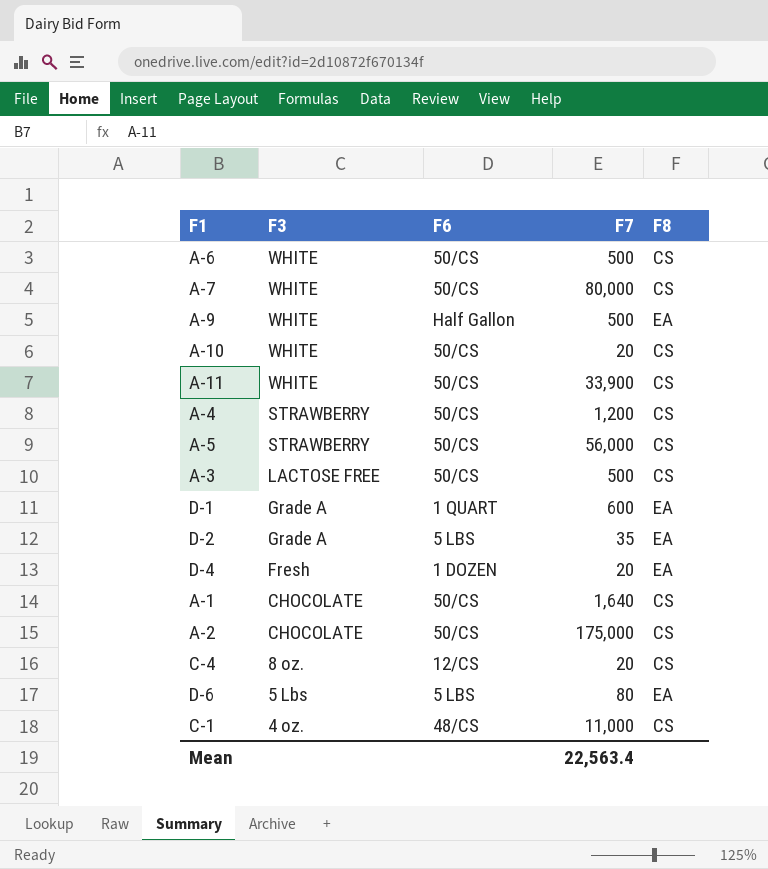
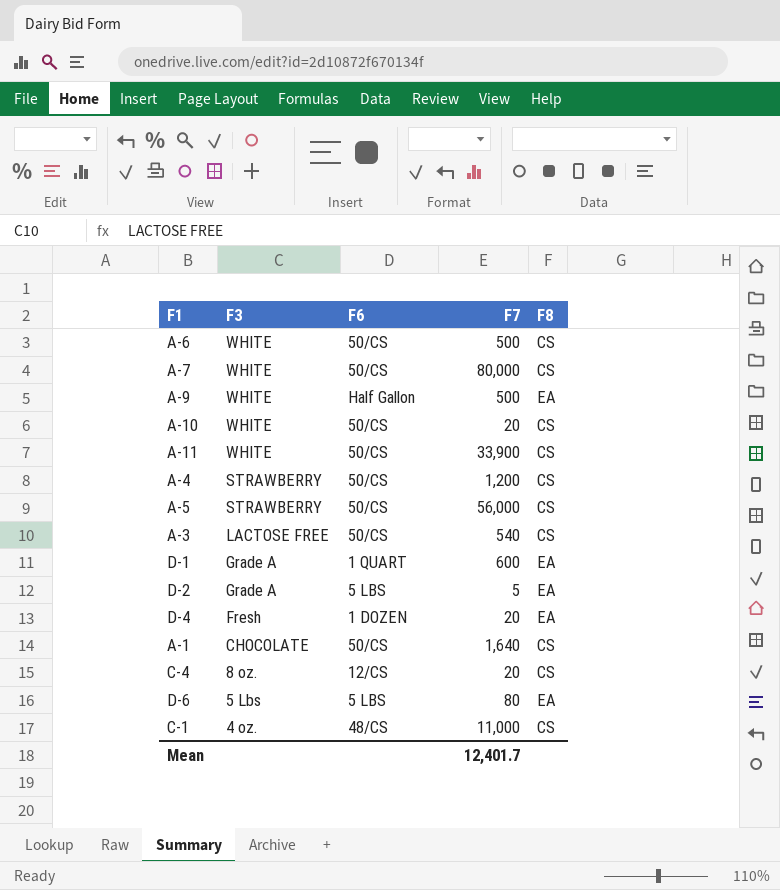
row A-2: CHOCOLATE | 50/CS | 175,000 | CS -> none
A-3 | F7: 500 -> 540
D-2 | F7: 35 -> 5
Mean | F7: 22,563.4 -> 12,401.7

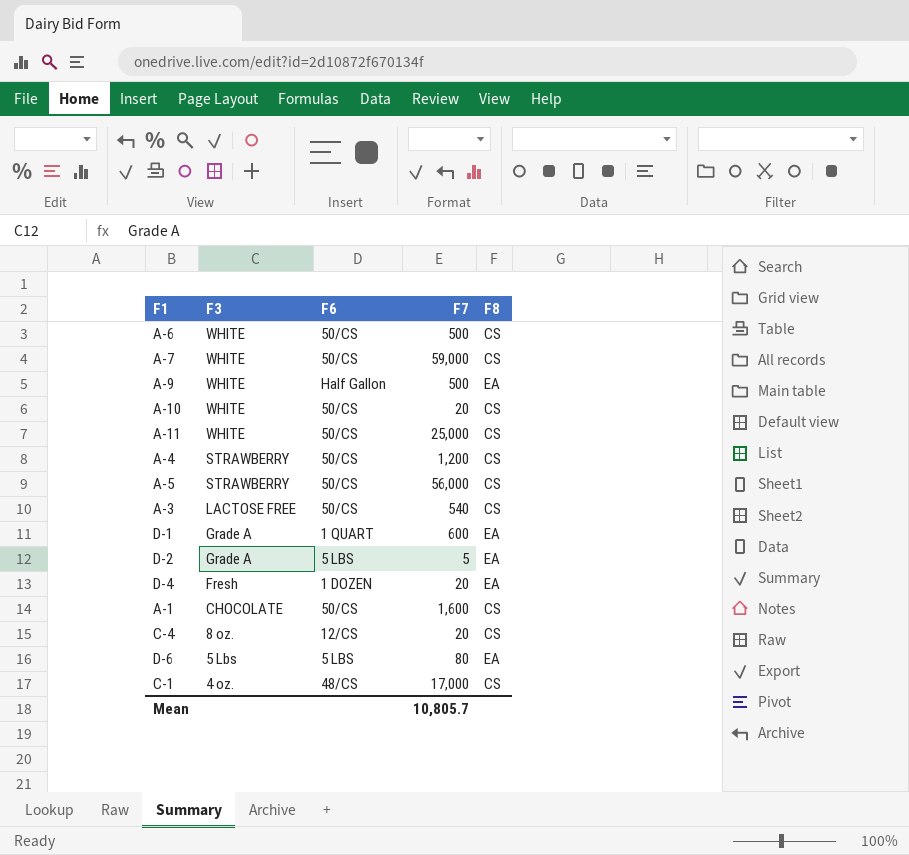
A-7 | F7: 80,000 -> 59,000
A-11 | F7: 33,900 -> 25,000
A-1 | F7: 1,640 -> 1,600
C-1 | F7: 11,000 -> 17,000
Mean | F7: 12,401.7 -> 10,805.7

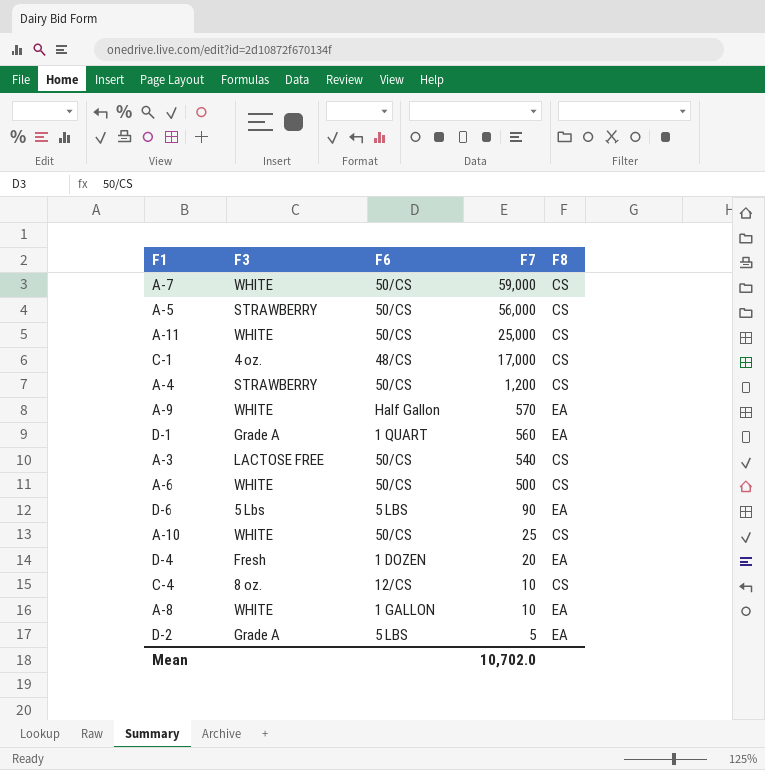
row order: F3 descending -> F7 descending
row A-1: CHOCOLATE | 50/CS | 1,600 | CS -> none
A-9 | F7: 500 -> 570
D-1 | F7: 600 -> 560
D-6 | F7: 80 -> 90
A-10 | F7: 20 -> 25
C-4 | F7: 20 -> 10
row A-8: none -> WHITE | 1 GALLON | 10 | EA
Mean | F7: 10,805.7 -> 10,702.0

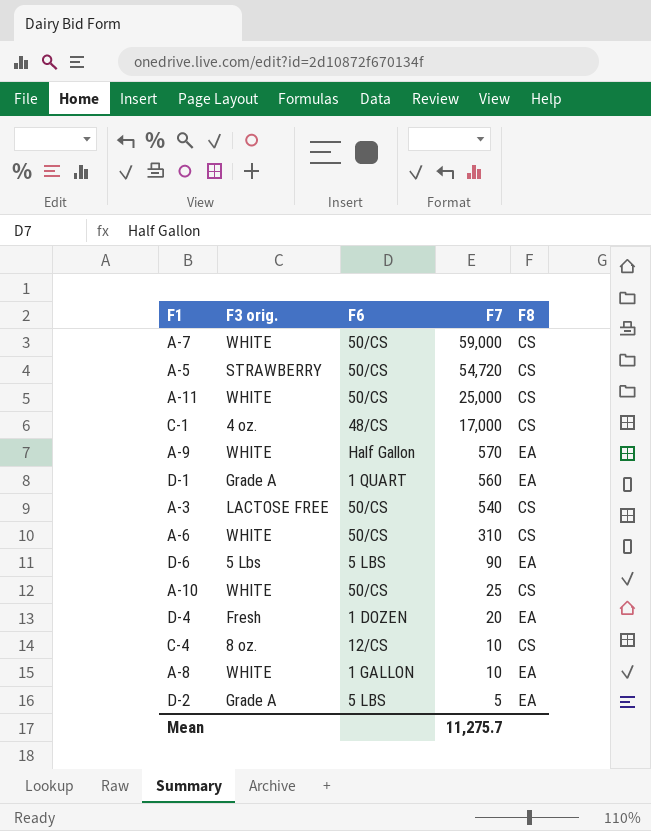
column name: F3 -> F3 orig.
row A-4: STRAWBERRY | 50/CS | 1,200 | CS -> none
A-5 | F7: 56,000 -> 54,720
A-6 | F7: 500 -> 310
Mean | F7: 10,702.0 -> 11,275.7

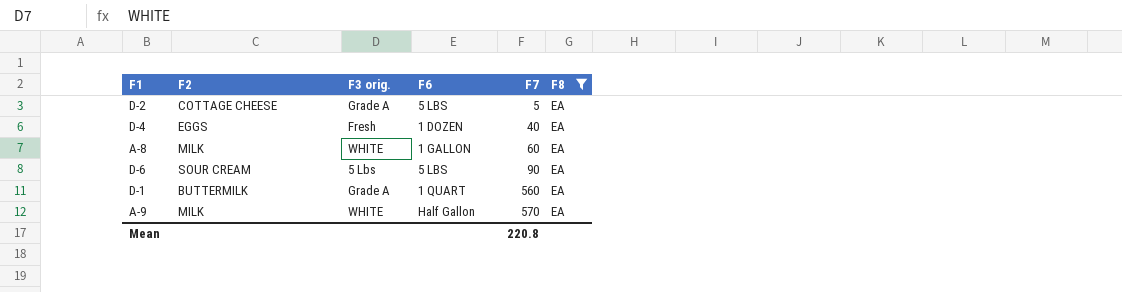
filter: none -> F8 = EA
row order: F7 descending -> F7 ascending
column F2 | position: none -> 2
D-4 | F7: 20 -> 40
A-8 | F7: 10 -> 60
Mean | F7: 11,275.7 -> 220.8

